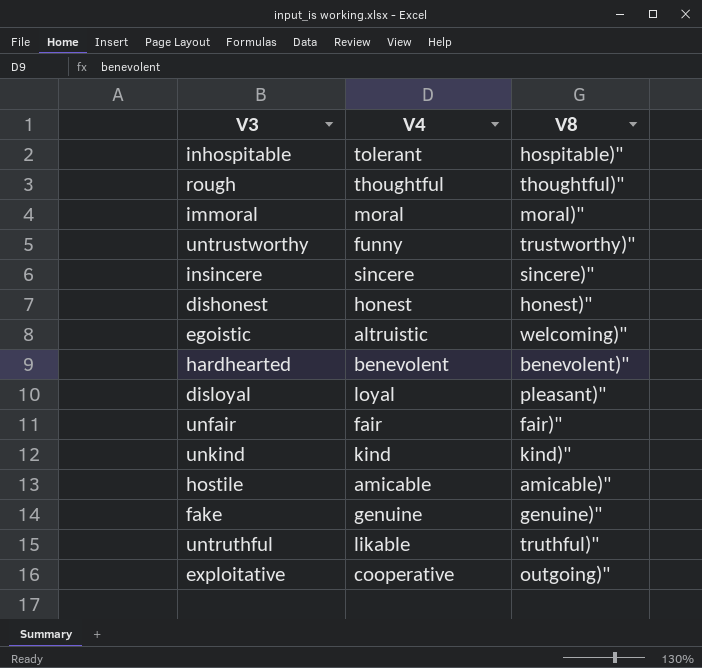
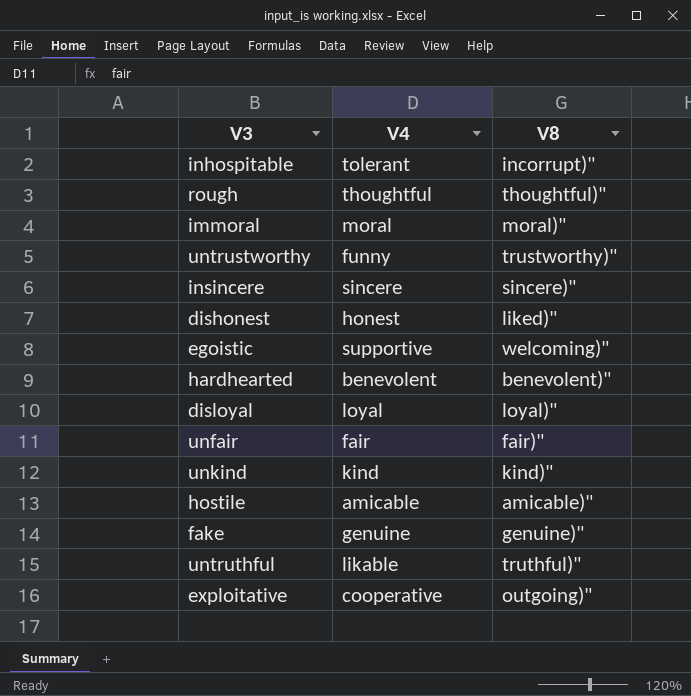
inhospitable | V8: hospitable)" -> incorrupt)"
dishonest | V8: honest)" -> liked)"
egoistic | V4: altruistic -> supportive
disloyal | V8: pleasant)" -> loyal)"

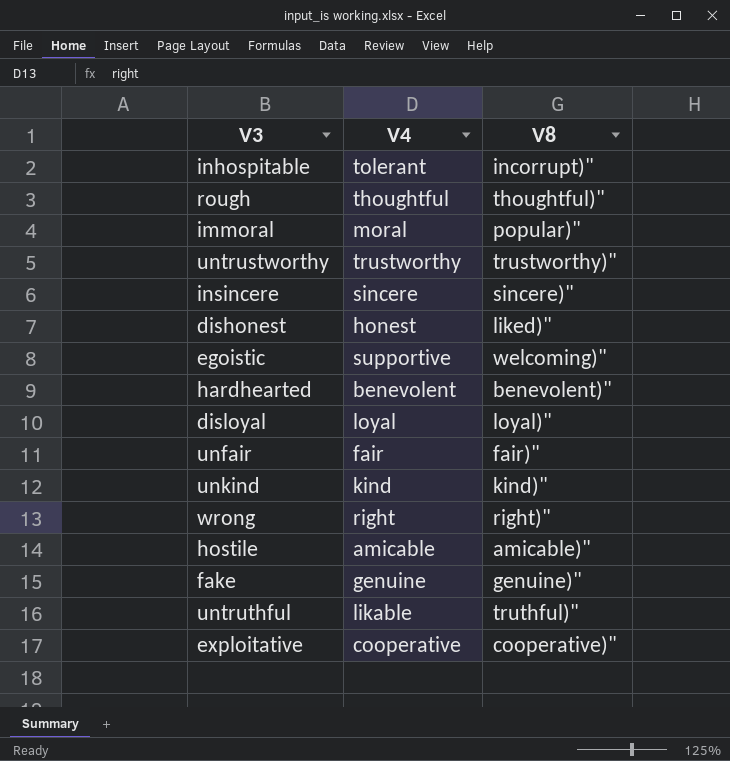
immoral | V8: moral)" -> popular)"
untrustworthy | V4: funny -> trustworthy
row wrong: none -> right | right)"
exploitative | V8: outgoing)" -> cooperative)"

